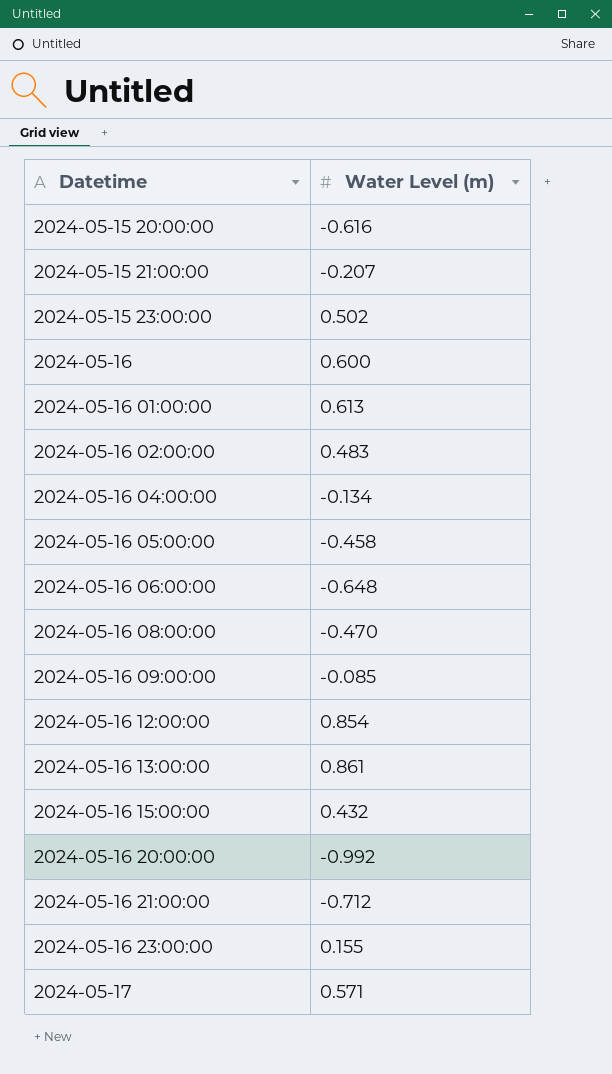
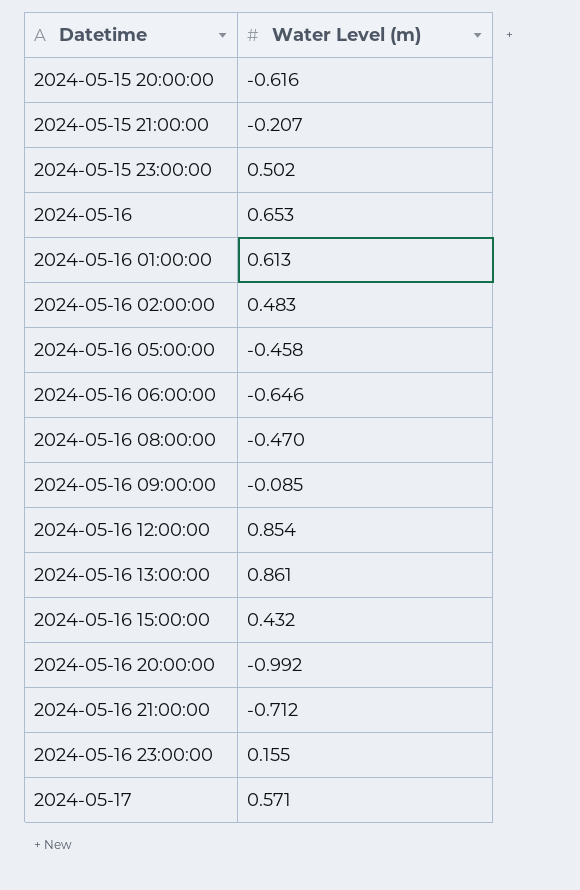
row 2024-05-16 04:00:00: -0.134 -> none
2024-05-16 | Water Level (m): 0.600 -> 0.653
2024-05-16 06:00:00 | Water Level (m): -0.648 -> -0.646

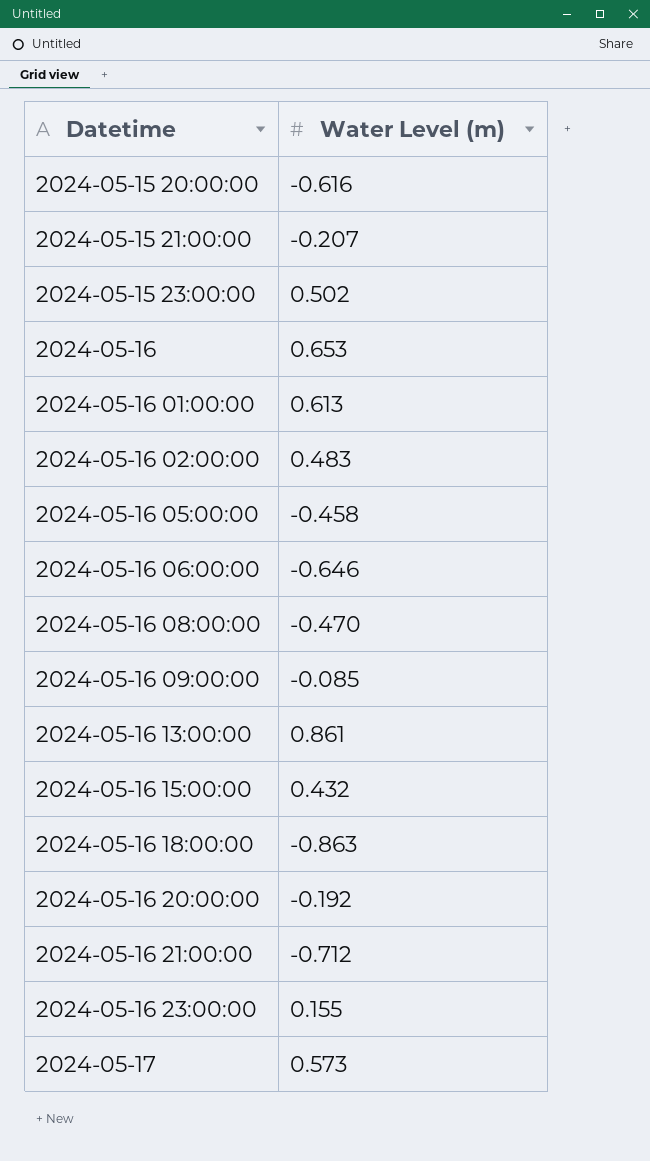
row 2024-05-16 12:00:00: 0.854 -> none
row 2024-05-16 18:00:00: none -> -0.863
2024-05-16 20:00:00 | Water Level (m): -0.992 -> -0.192
2024-05-17 | Water Level (m): 0.571 -> 0.573

